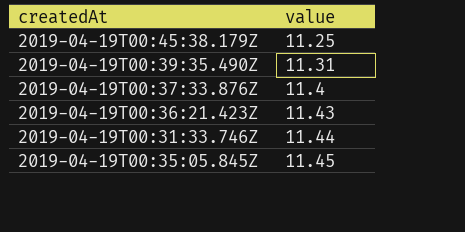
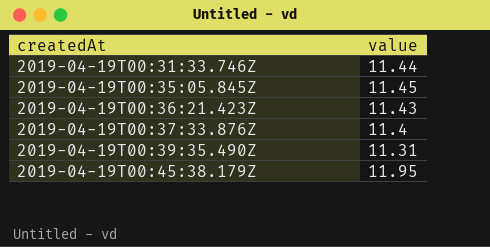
row order: value ascending -> createdAt ascending
2019-04-19T00:45:38.179Z | value: 11.25 -> 11.95

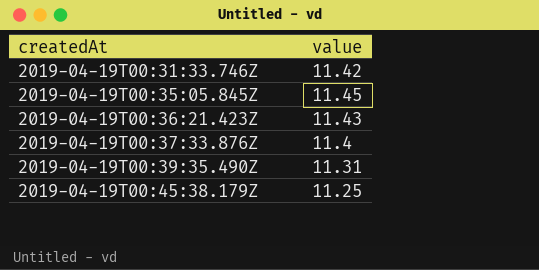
2019-04-19T00:31:33.746Z | value: 11.44 -> 11.42
2019-04-19T00:45:38.179Z | value: 11.95 -> 11.25

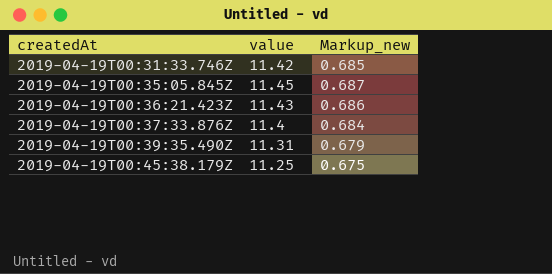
column Markup_new | formula: none -> [value] * 0.06

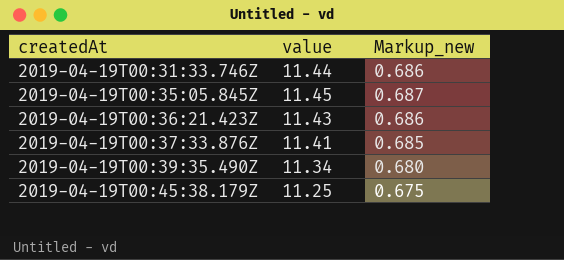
2019-04-19T00:31:33.746Z | value: 11.42 -> 11.44
2019-04-19T00:31:33.746Z | Markup_new: 0.685 -> 0.686
2019-04-19T00:37:33.876Z | value: 11.4 -> 11.41
2019-04-19T00:37:33.876Z | Markup_new: 0.684 -> 0.685
2019-04-19T00:39:35.490Z | value: 11.31 -> 11.34
2019-04-19T00:39:35.490Z | Markup_new: 0.679 -> 0.680

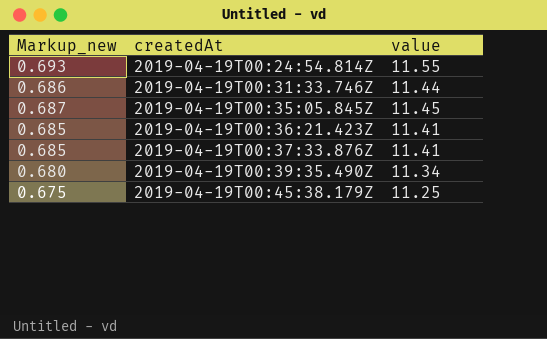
column Markup_new | position: 3 -> 1
row 2019-04-19T00:24:54.814Z: none -> 0.693 | 11.55
2019-04-19T00:36:21.423Z | Markup_new: 0.686 -> 0.685
2019-04-19T00:36:21.423Z | value: 11.43 -> 11.41

